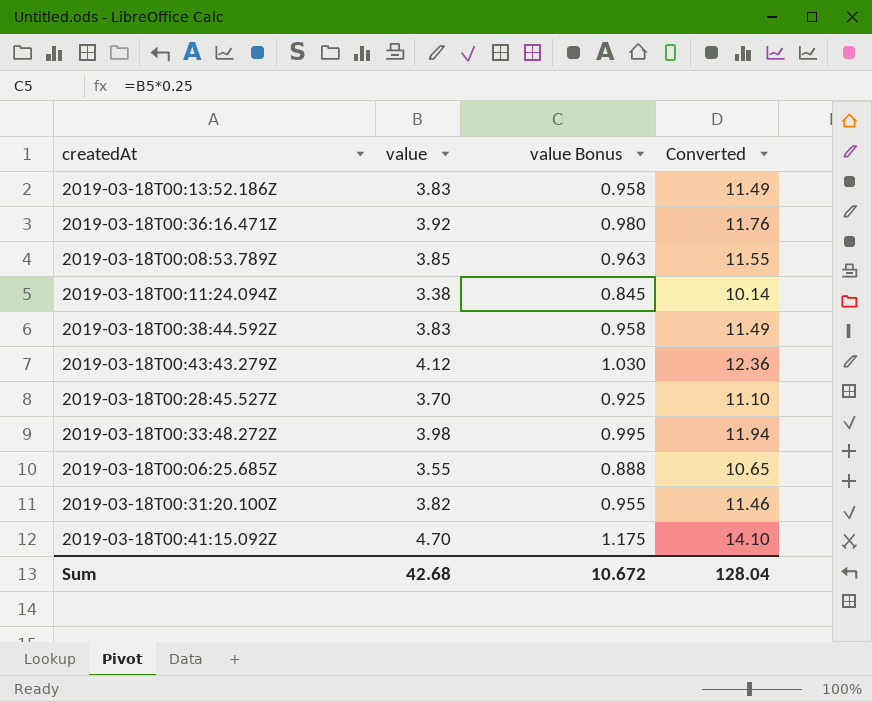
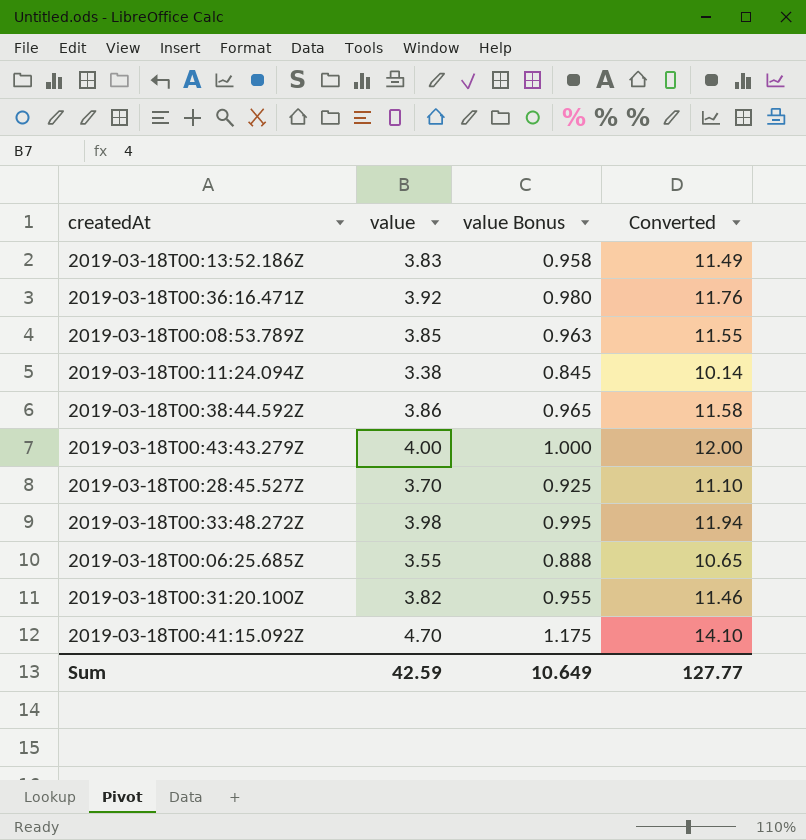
2019-03-18T00:38:44.592Z | value: 3.83 -> 3.86
2019-03-18T00:38:44.592Z | value Bonus: 0.958 -> 0.965
2019-03-18T00:38:44.592Z | Converted: 11.49 -> 11.58
2019-03-18T00:43:43.279Z | value: 4.12 -> 4.00
2019-03-18T00:43:43.279Z | value Bonus: 1.030 -> 1.000
2019-03-18T00:43:43.279Z | Converted: 12.36 -> 12.00
Sum | value: 42.68 -> 42.59
Sum | value Bonus: 10.672 -> 10.649
Sum | Converted: 128.04 -> 127.77

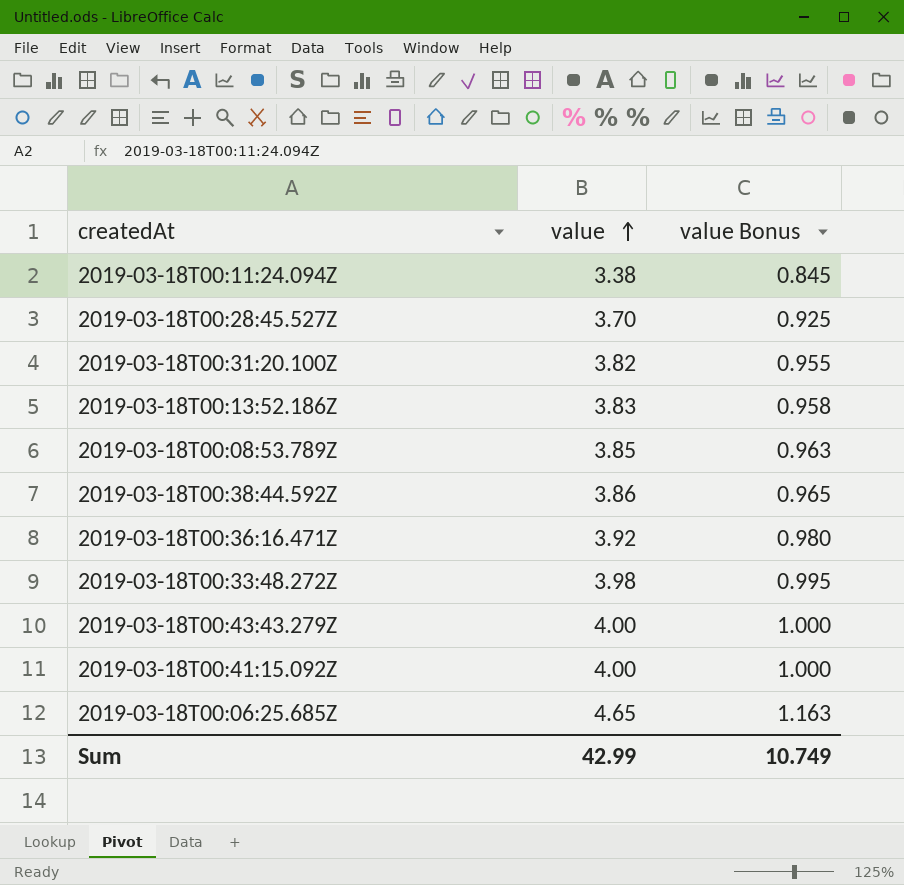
row order: none -> value ascending
column Converted | formula: [value] * 3 -> none
2019-03-18T00:41:15.092Z | value: 4.70 -> 4.00
2019-03-18T00:41:15.092Z | value Bonus: 1.175 -> 1.000
2019-03-18T00:06:25.685Z | value: 3.55 -> 4.65
2019-03-18T00:06:25.685Z | value Bonus: 0.888 -> 1.163
Sum | value: 42.59 -> 42.99
Sum | value Bonus: 10.649 -> 10.749

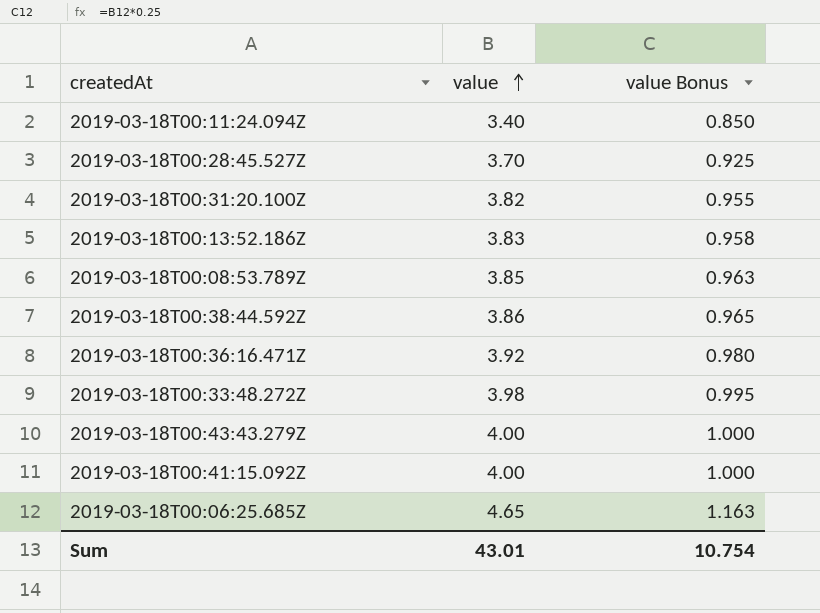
2019-03-18T00:11:24.094Z | value: 3.38 -> 3.40
2019-03-18T00:11:24.094Z | value Bonus: 0.845 -> 0.850
Sum | value: 42.99 -> 43.01
Sum | value Bonus: 10.749 -> 10.754

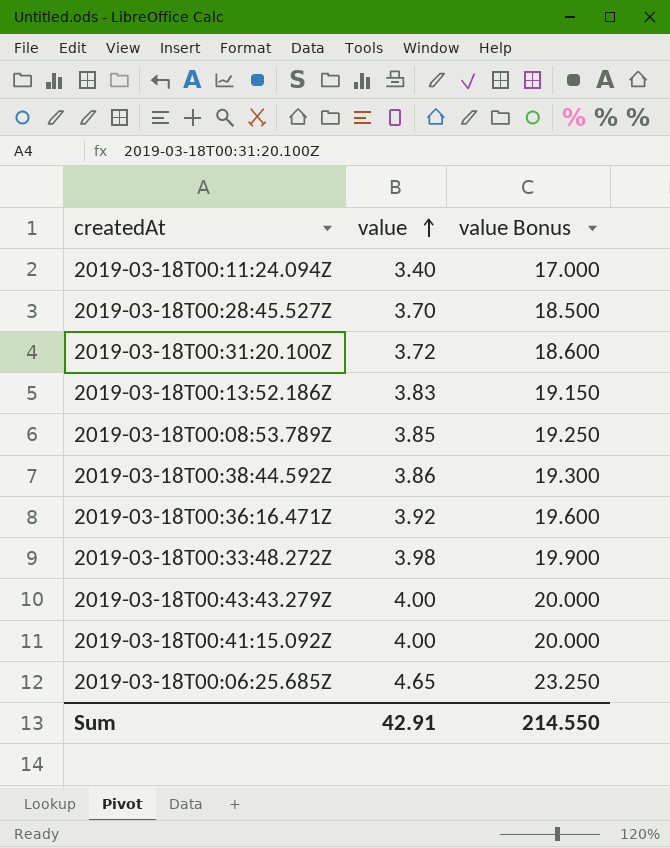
column value Bonus | formula: [value] * 0.25 -> [value] * 5
2019-03-18T00:31:20.100Z | value: 3.82 -> 3.72
Sum | value: 43.01 -> 42.91
Sum | value Bonus: 10.754 -> 214.550

